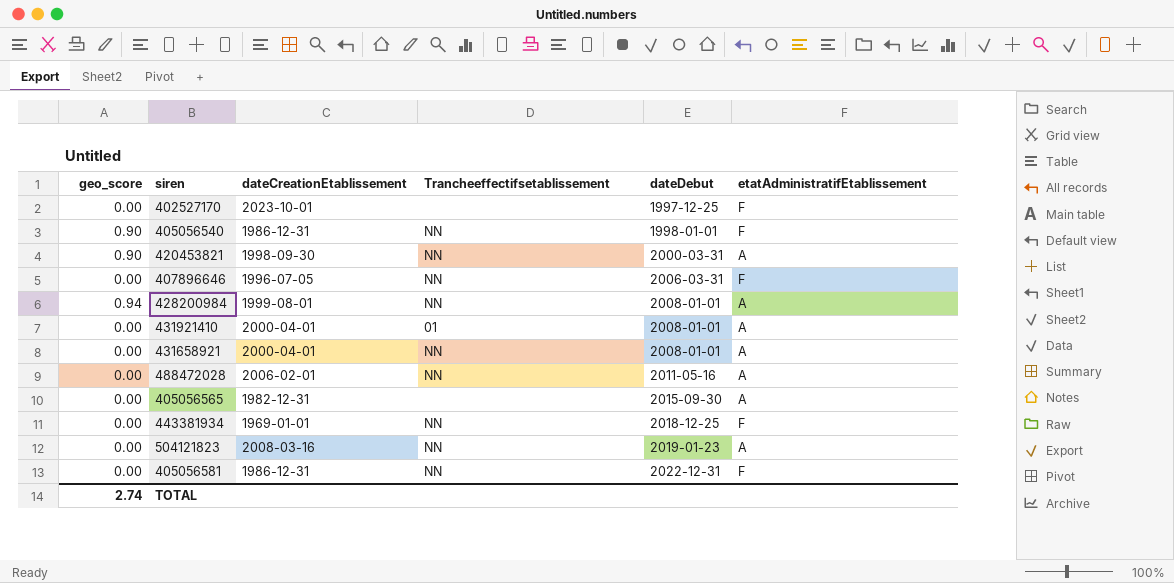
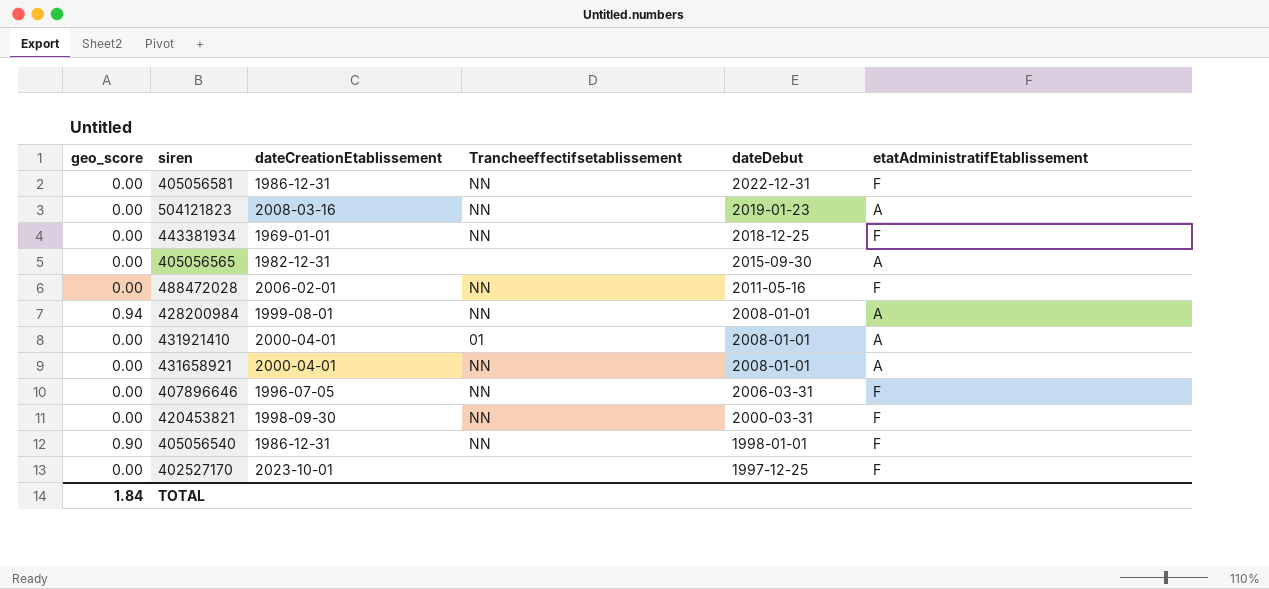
row order: dateDebut ascending -> dateDebut descending
488472028 | etatAdministratifEtablissement: A -> F
420453821 | geo_score: 0.90 -> 0.00
420453821 | etatAdministratifEtablissement: A -> F
TOTAL | geo_score: 2.74 -> 1.84

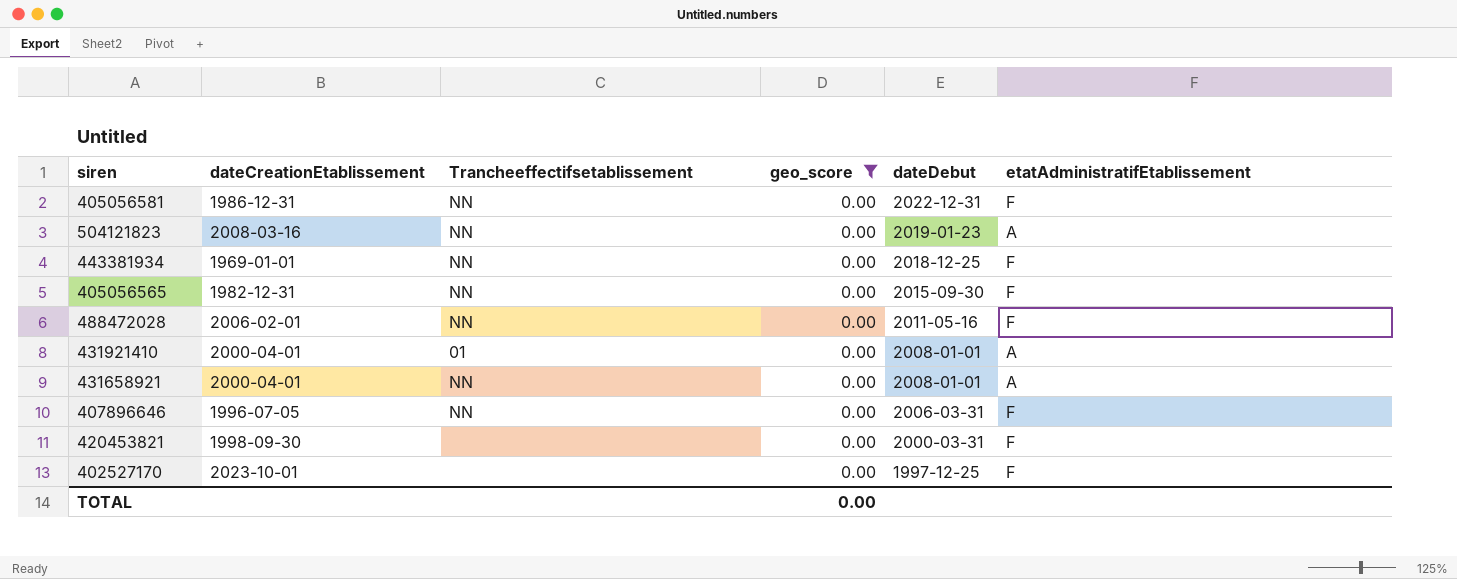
filter: none -> geo_score = 0.00
column geo_score | position: 1 -> 4
405056565 | Trancheeffectifsetablissement: none -> NN
405056565 | etatAdministratifEtablissement: A -> F
420453821 | Trancheeffectifsetablissement: NN -> none
TOTAL | geo_score: 1.84 -> 0.00

